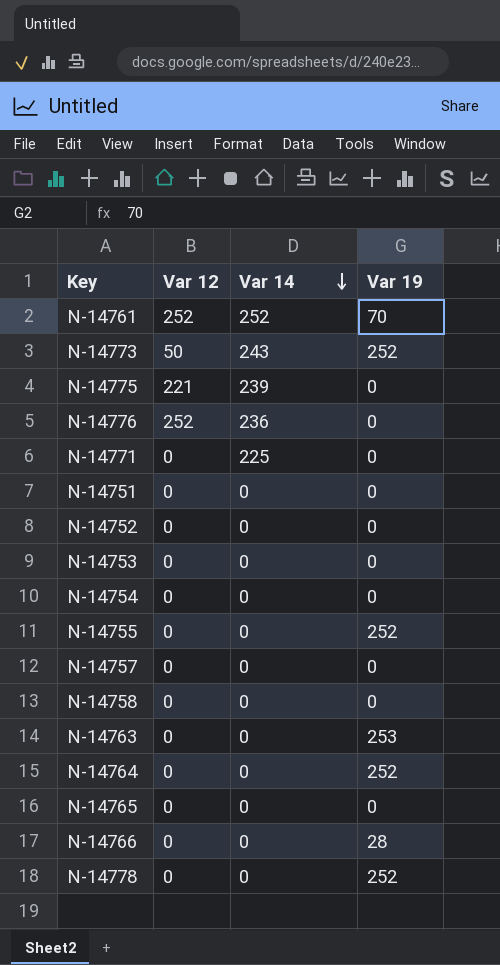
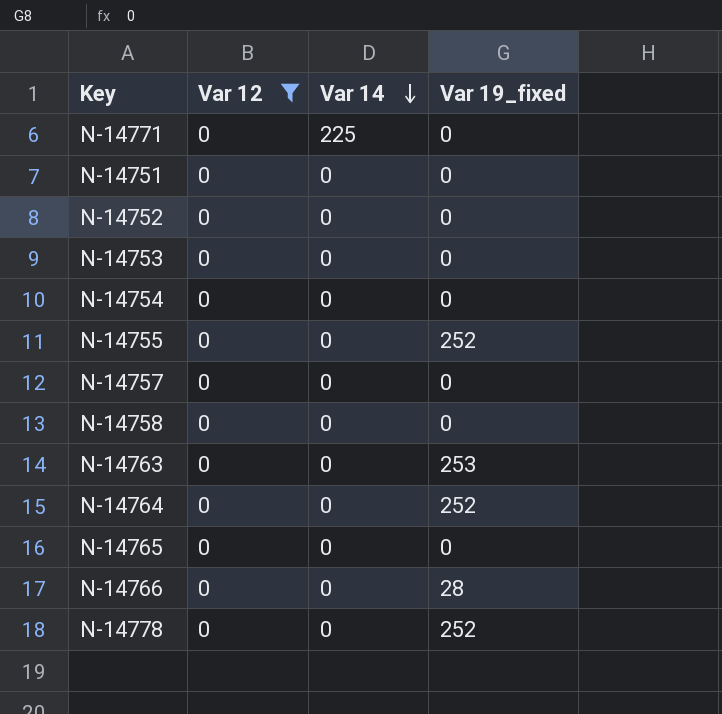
filter: none -> Var 12 = 0
column name: Var 19 -> Var 19_fixed

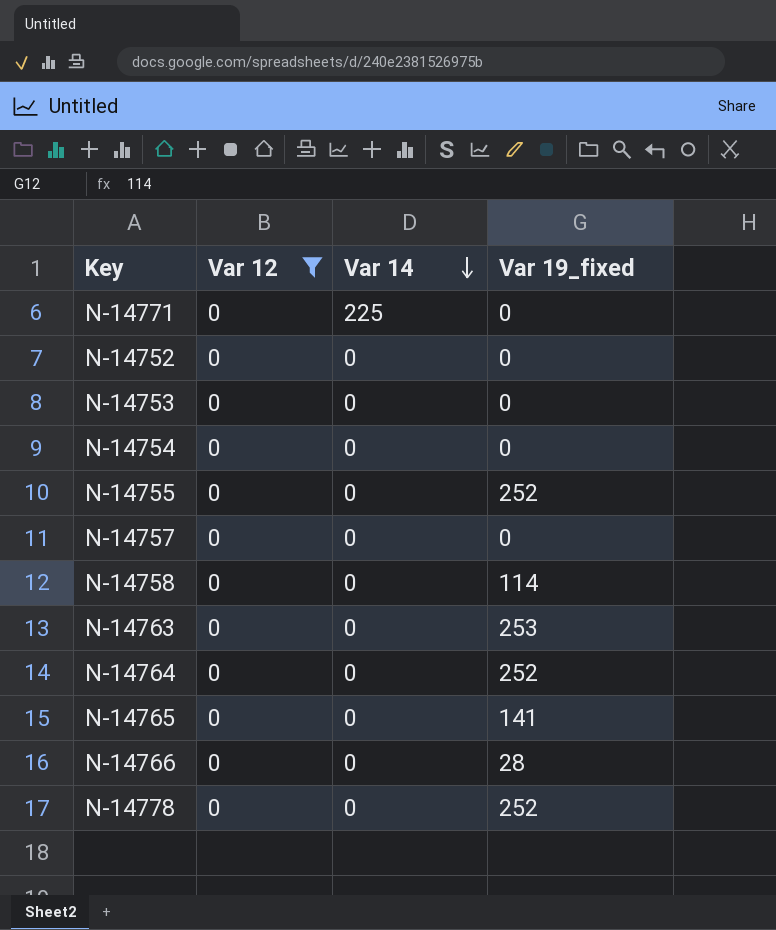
row N-14751: 0 | 0 | 0 -> none
N-14758 | Var 19_fixed: 0 -> 114
N-14765 | Var 19_fixed: 0 -> 141

